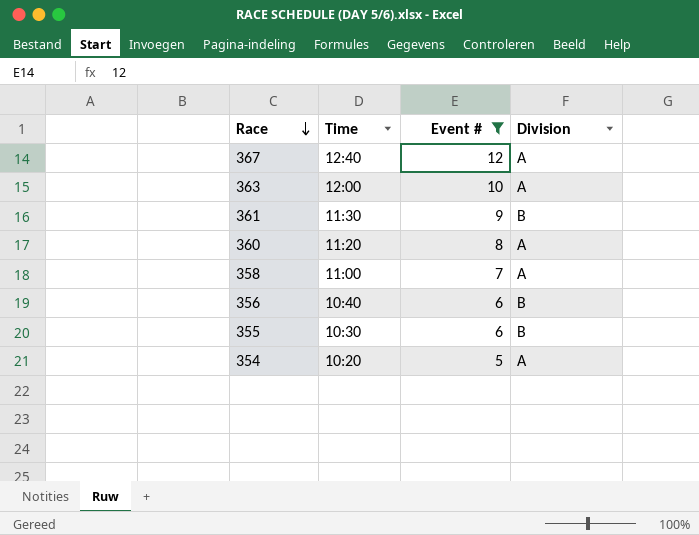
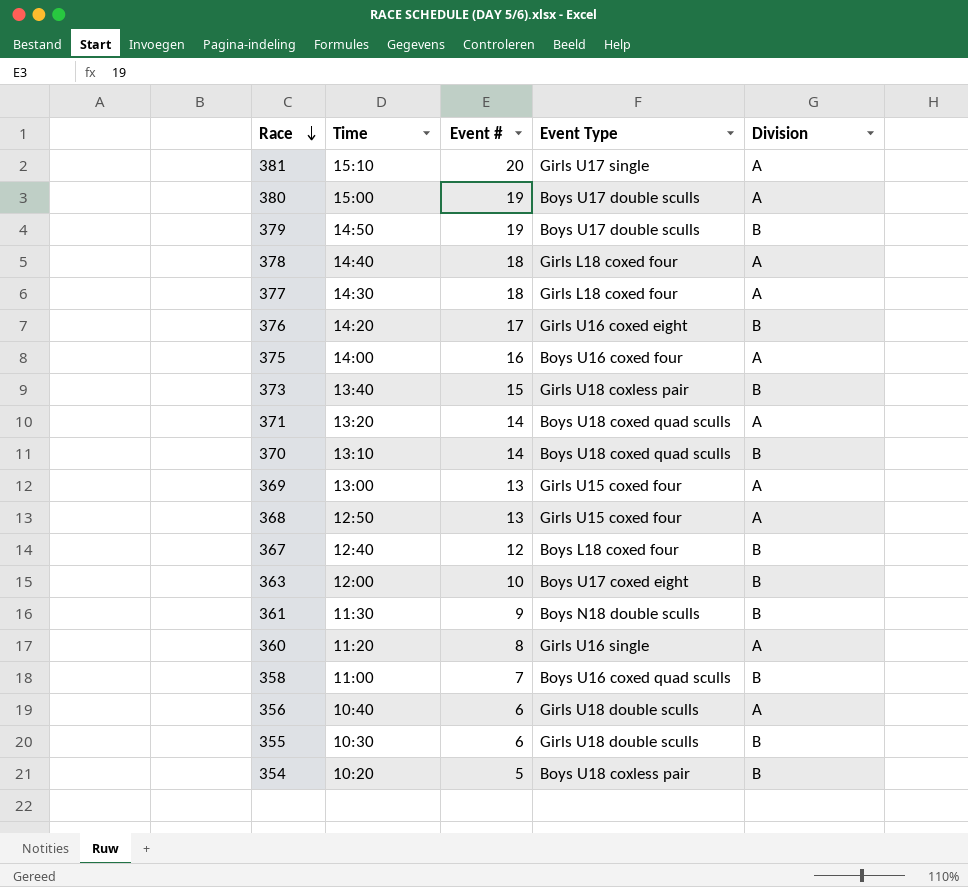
filter: Event # <= 12 -> none
column Event Type | position: none -> 4
367 | Division: A -> B
363 | Division: A -> B
358 | Division: A -> B
356 | Division: B -> A
354 | Division: A -> B

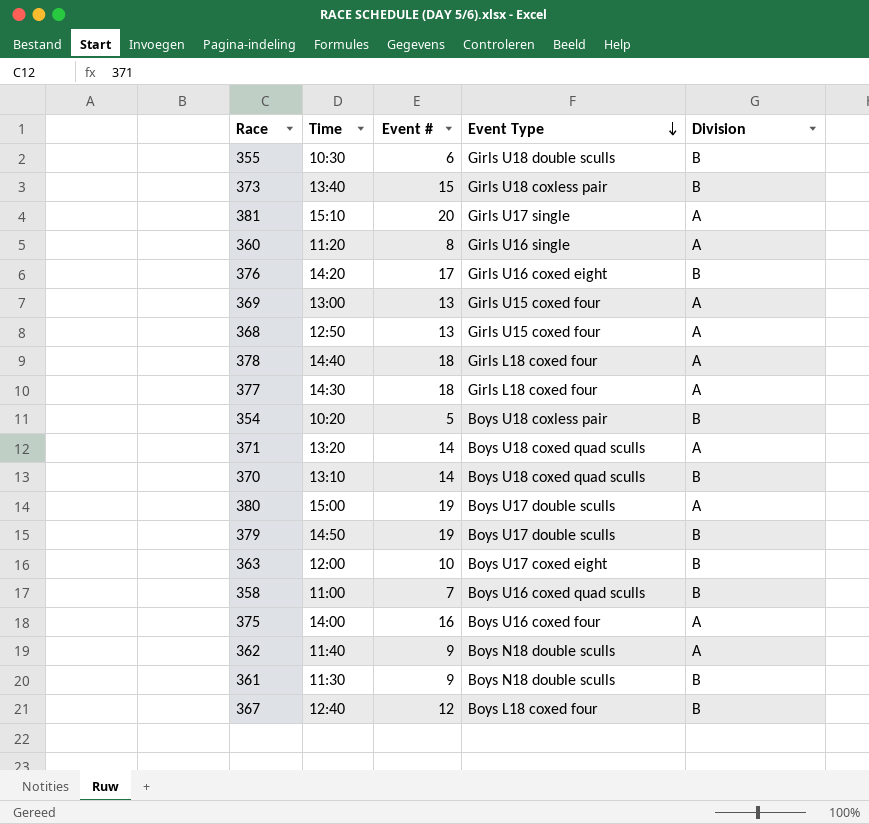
row order: Race descending -> Event Type descending
row 356: 10:40 | 6 | Girls U18 double sculls | A -> none
row 362: none -> 11:40 | 9 | Boys N18 double sculls | A

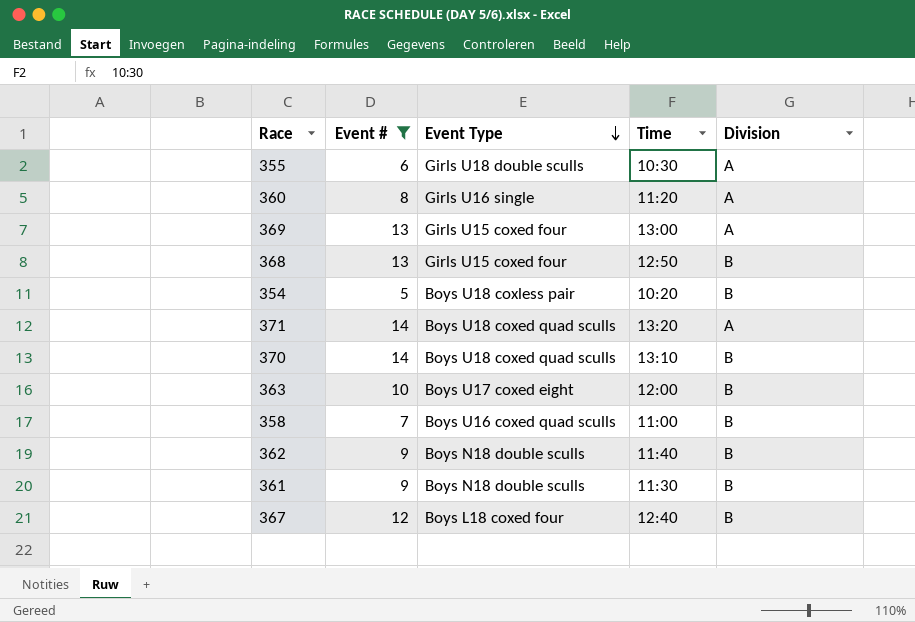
filter: none -> Event # <= 14
column Time | position: 2 -> 4
355 | Division: B -> A
368 | Division: A -> B
362 | Division: A -> B

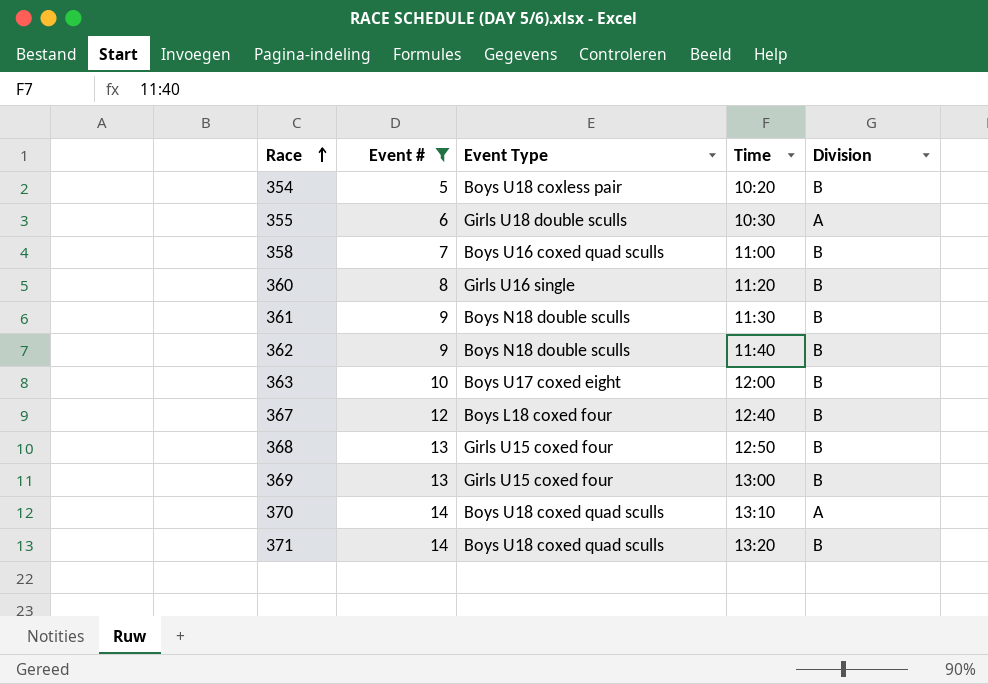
row order: Event Type descending -> Race ascending
360 | Division: A -> B
369 | Division: A -> B
370 | Division: B -> A
371 | Division: A -> B

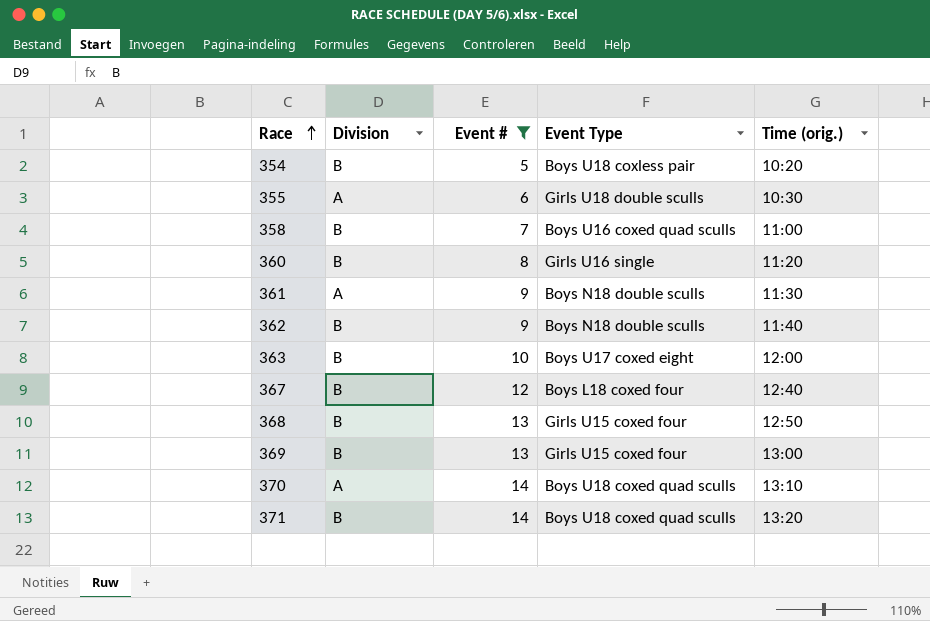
column Division | position: 5 -> 2
column name: Time -> Time (orig.)
361 | Division: B -> A

